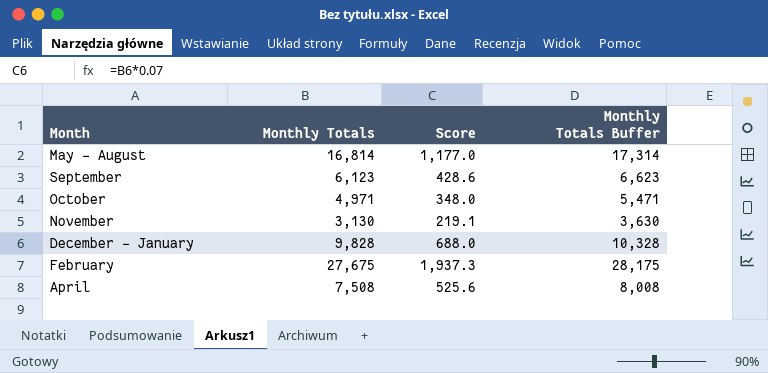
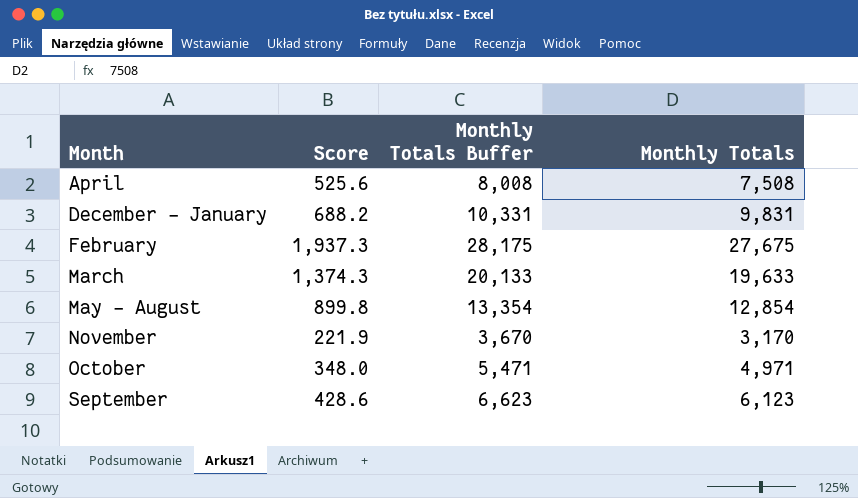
row order: none -> Month ascending
column Monthly Totals | position: 2 -> 4
December - January | Score: 688.0 -> 688.2
December - January | Monthly Totals Buffer: 10,328 -> 10,331
December - January | Monthly Totals: 9,828 -> 9,831
row March: none -> 1,374.3 | 20,133 | 19,633
May - August | Score: 1,177.0 -> 899.8
May - August | Monthly Totals Buffer: 17,314 -> 13,354
May - August | Monthly Totals: 16,814 -> 12,854
November | Score: 219.1 -> 221.9
November | Monthly Totals Buffer: 3,630 -> 3,670
November | Monthly Totals: 3,130 -> 3,170

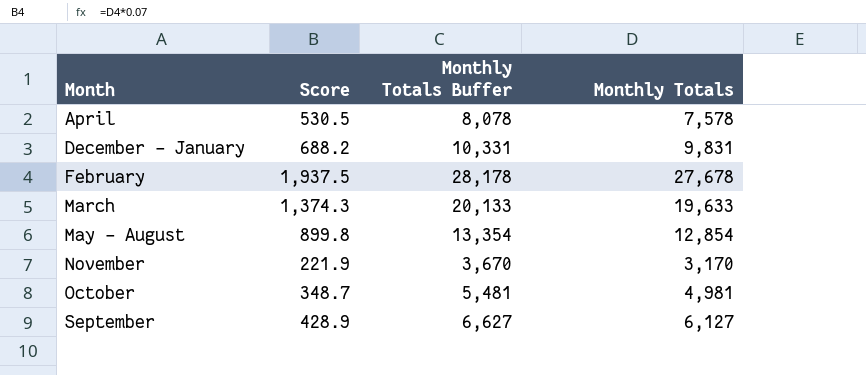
April | Score: 525.6 -> 530.5
April | Monthly Totals Buffer: 8,008 -> 8,078
April | Monthly Totals: 7,508 -> 7,578
February | Score: 1,937.3 -> 1,937.5
February | Monthly Totals Buffer: 28,175 -> 28,178
February | Monthly Totals: 27,675 -> 27,678
October | Score: 348.0 -> 348.7
October | Monthly Totals Buffer: 5,471 -> 5,481
October | Monthly Totals: 4,971 -> 4,981
September | Score: 428.6 -> 428.9
September | Monthly Totals Buffer: 6,623 -> 6,627
September | Monthly Totals: 6,123 -> 6,127

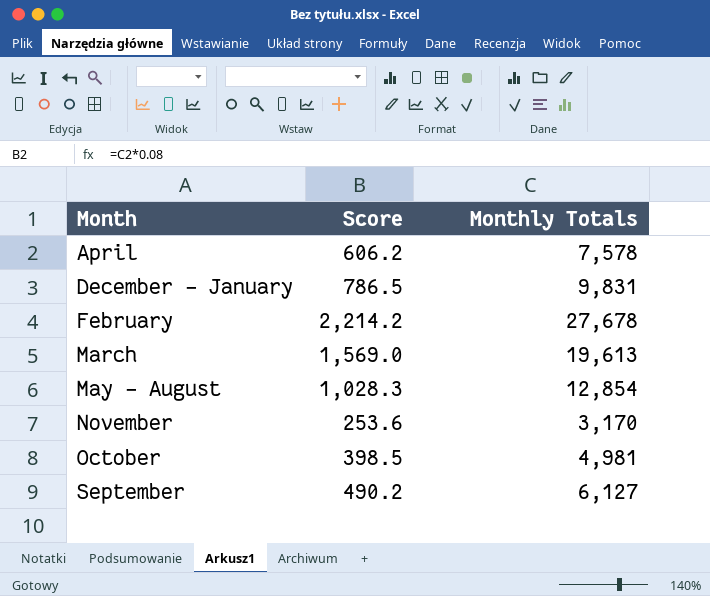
column Monthly Totals Buffer | formula: [Monthly Totals] + 500 -> none
column Score | formula: [Monthly Totals] * 0.07 -> [Monthly Totals] * 0.08
March | Monthly Totals: 19,633 -> 19,613

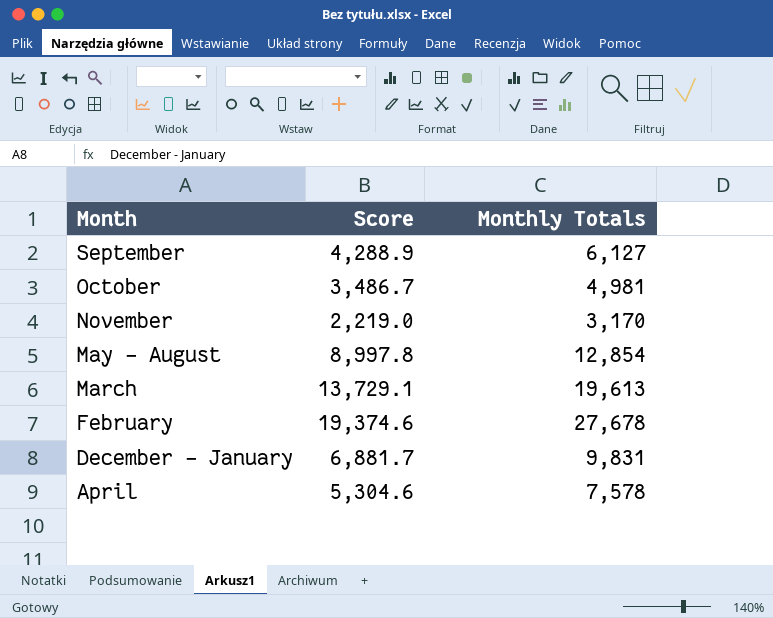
row order: Month ascending -> Month descending
column Score | formula: [Monthly Totals] * 0.08 -> [Monthly Totals] * 0.7

